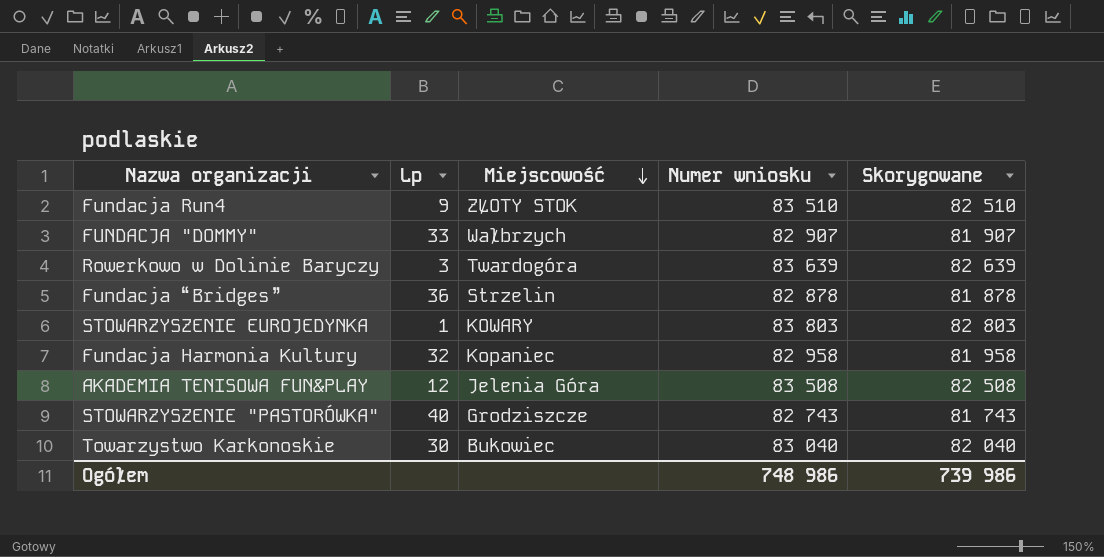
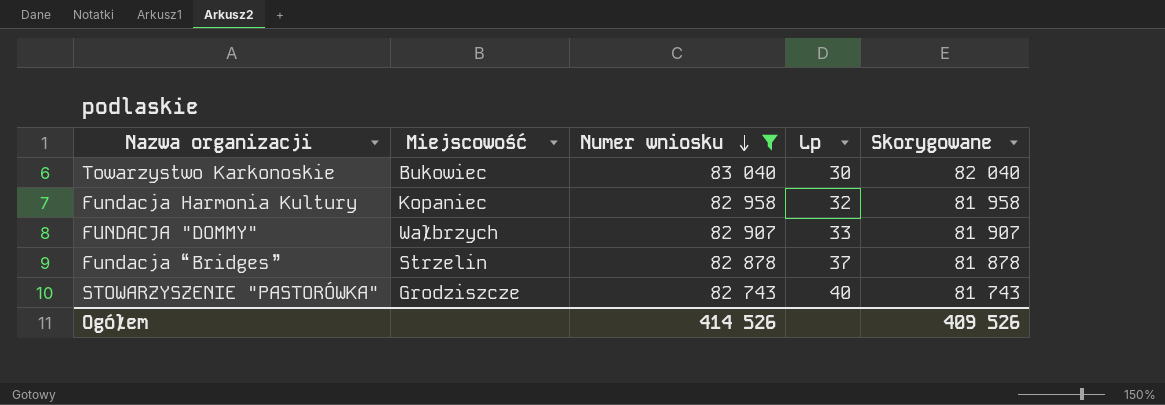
filter: none -> Numer wniosku <= 83 040
row order: Miejscowość descending -> Numer wniosku descending
column Lp | position: 2 -> 4
Fundacja “Bridges” | Lp: 36 -> 37
Ogółem | Numer wniosku: 748 986 -> 414 526
Ogółem | Skorygowane: 739 986 -> 409 526

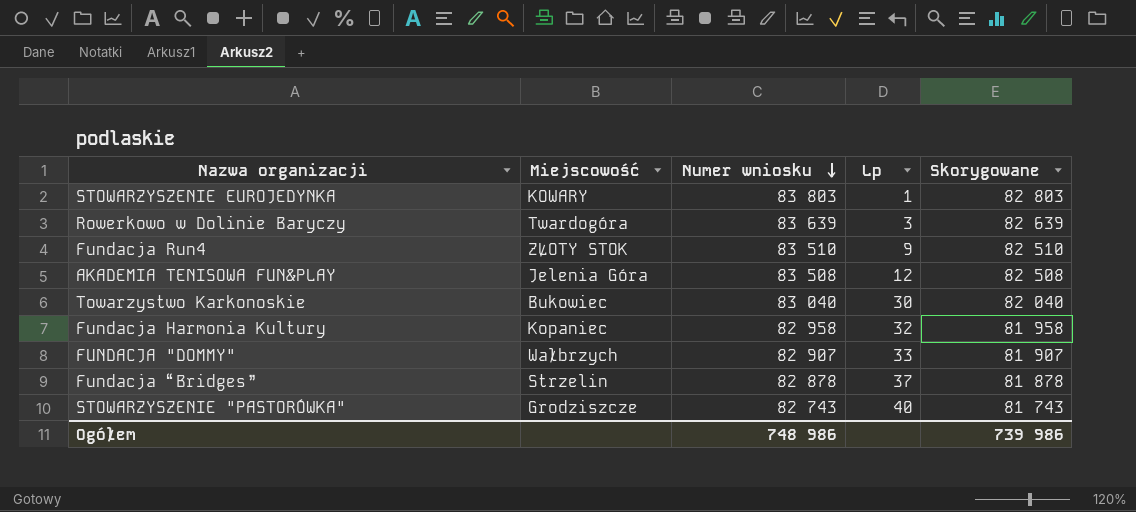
filter: Numer wniosku <= 83 040 -> none
Ogółem | Numer wniosku: 414 526 -> 748 986
Ogółem | Skorygowane: 409 526 -> 739 986

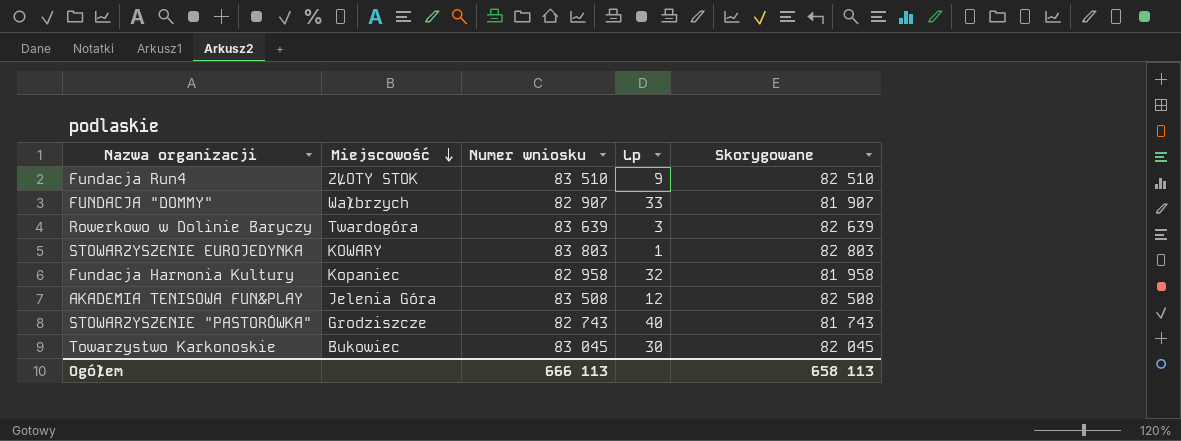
row order: Numer wniosku descending -> Miejscowość descending
row Fundacja “Bridges”: Strzelin | 82 878 | 37 | 81 878 -> none
Towarzystwo Karkonoskie | Numer wniosku: 83 040 -> 83 045
Towarzystwo Karkonoskie | Skorygowane: 82 040 -> 82 045
Ogółem | Numer wniosku: 748 986 -> 666 113
Ogółem | Skorygowane: 739 986 -> 658 113

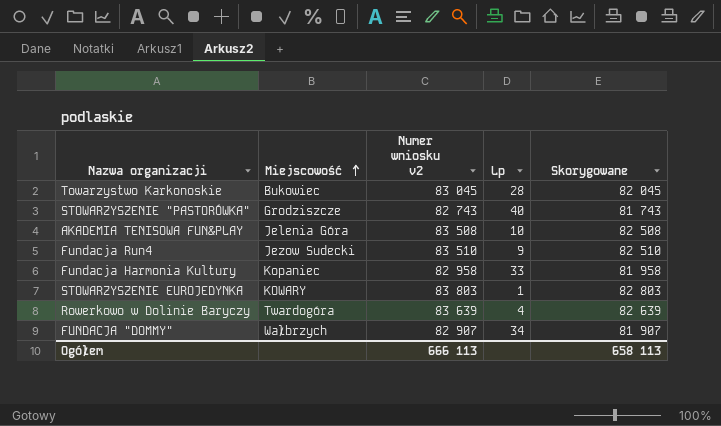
row order: Miejscowość descending -> Miejscowość ascending
column name: Numer wniosku -> Numer wniosku v2
Towarzystwo Karkonoskie | Lp: 30 -> 28
AKADEMIA TENISOWA FUN&PLAY | Lp: 12 -> 10
Fundacja Run4 | Miejscowość: ZŁOTY STOK -> Jezow Sudecki
Fundacja Harmonia Kultury | Lp: 32 -> 33
Rowerkowo w Dolinie Baryczy | Lp: 3 -> 4
FUNDACJA "DOMMY" | Lp: 33 -> 34

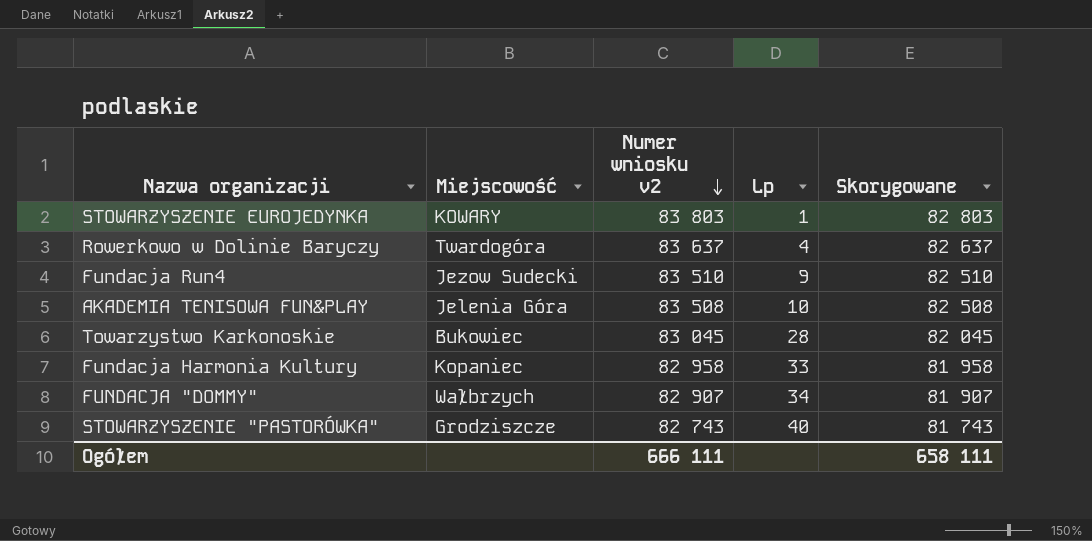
row order: Miejscowość ascending -> Numer wniosku v2 descending
Rowerkowo w Dolinie Baryczy | Numer wniosku v2: 83 639 -> 83 637
Rowerkowo w Dolinie Baryczy | Skorygowane: 82 639 -> 82 637
Ogółem | Numer wniosku v2: 666 113 -> 666 111
Ogółem | Skorygowane: 658 113 -> 658 111

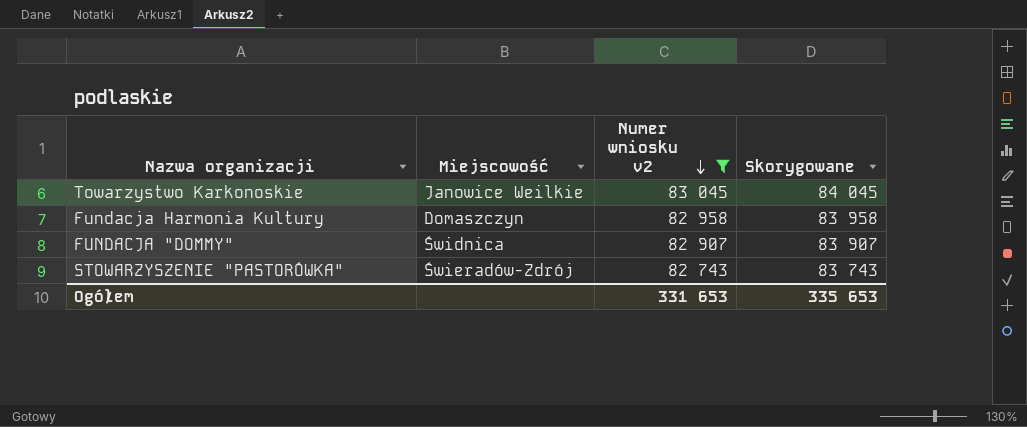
filter: none -> Numer wniosku v2 <= 83 045
column Lp | position: 4 -> none
column Skorygowane | formula: [Numer wniosku v2] - 1000 -> [Numer wniosku v2] + 1000
Towarzystwo Karkonoskie | Miejscowość: Bukowiec -> Janowice Weilkie
Fundacja Harmonia Kultury | Miejscowość: Kopaniec -> Domaszczyn
FUNDACJA "DOMMY" | Miejscowość: Wałbrzych -> Świdnica
STOWARZYSZENIE "PASTORÓWKA" | Miejscowość: Grodziszcze -> Świeradów-Zdrój
Ogółem | Numer wniosku v2: 666 111 -> 331 653
Ogółem | Skorygowane: 658 111 -> 335 653

